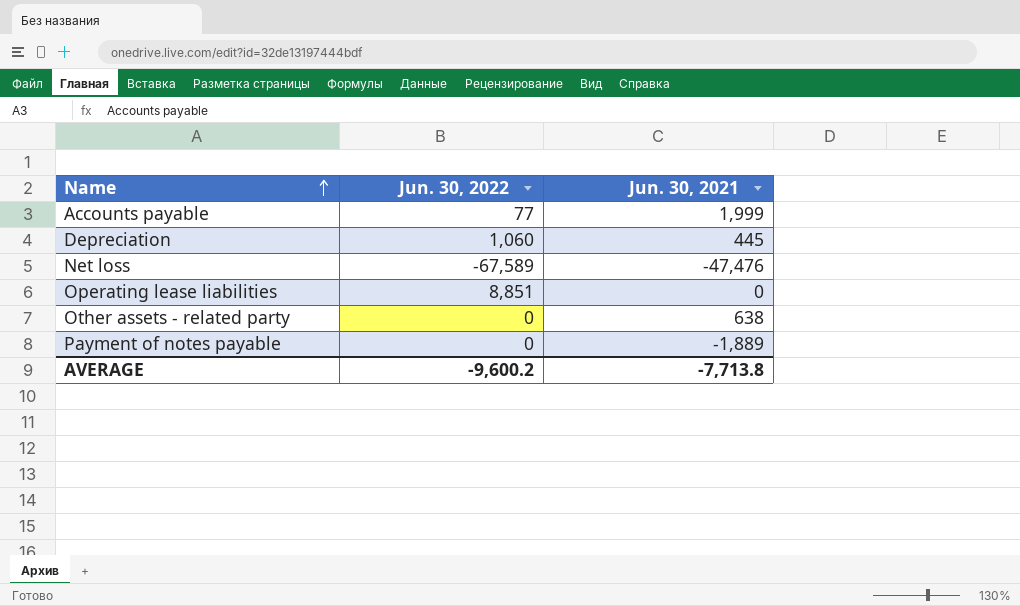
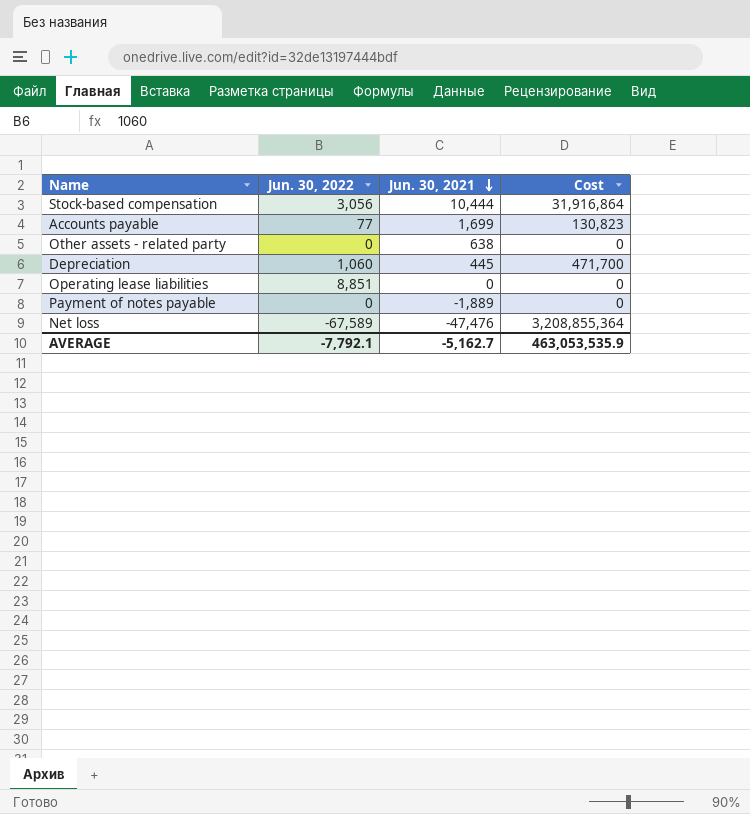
row order: Name ascending -> Jun. 30, 2021 descending
column Cost | formula: none -> [Jun. 30, 2022] * [Jun. 30, 2021]
row Stock-based compensation: none -> 3,056 | 10,444 | 31,916,864
Accounts payable | Jun. 30, 2021: 1,999 -> 1,699
AVERAGE | Jun. 30, 2022: -9,600.2 -> -7,792.1
AVERAGE | Jun. 30, 2021: -7,713.8 -> -5,162.7

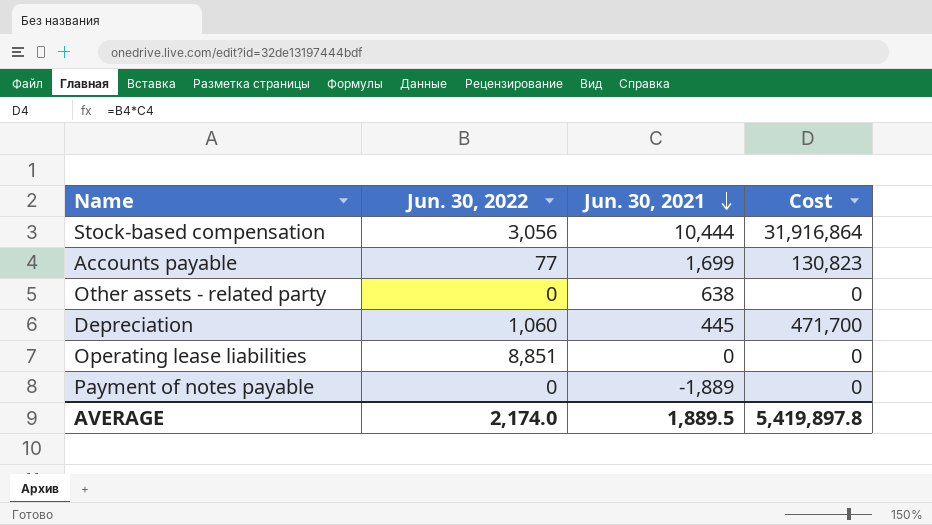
row Net loss: -67,589 | -47,476 | 3,208,855,364 -> none
AVERAGE | Jun. 30, 2022: -7,792.1 -> 2,174.0
AVERAGE | Jun. 30, 2021: -5,162.7 -> 1,889.5
AVERAGE | Cost: 463,053,535.9 -> 5,419,897.8

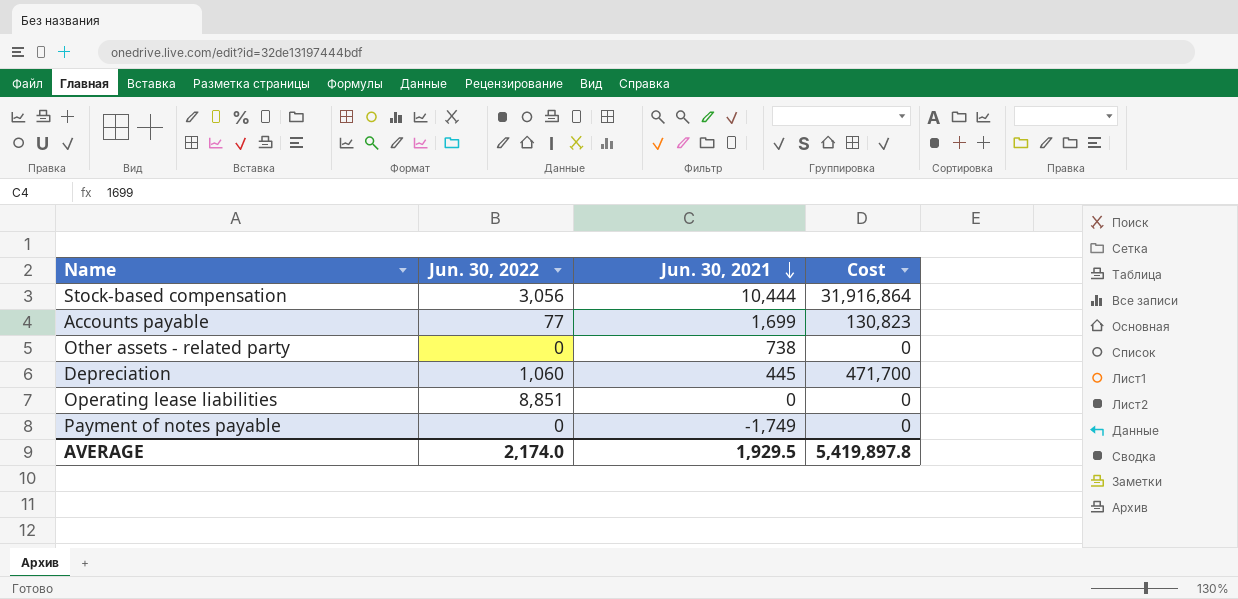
Other assets - related party | Jun. 30, 2021: 638 -> 738
Payment of notes payable | Jun. 30, 2021: -1,889 -> -1,749
AVERAGE | Jun. 30, 2021: 1,889.5 -> 1,929.5

